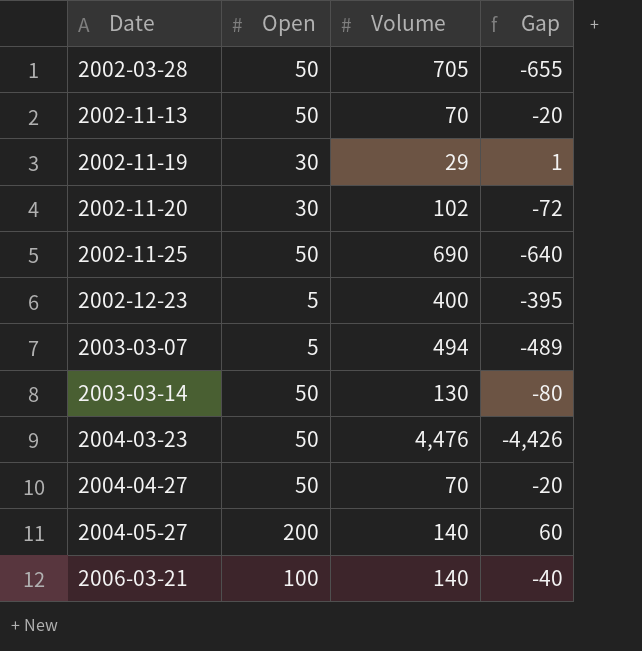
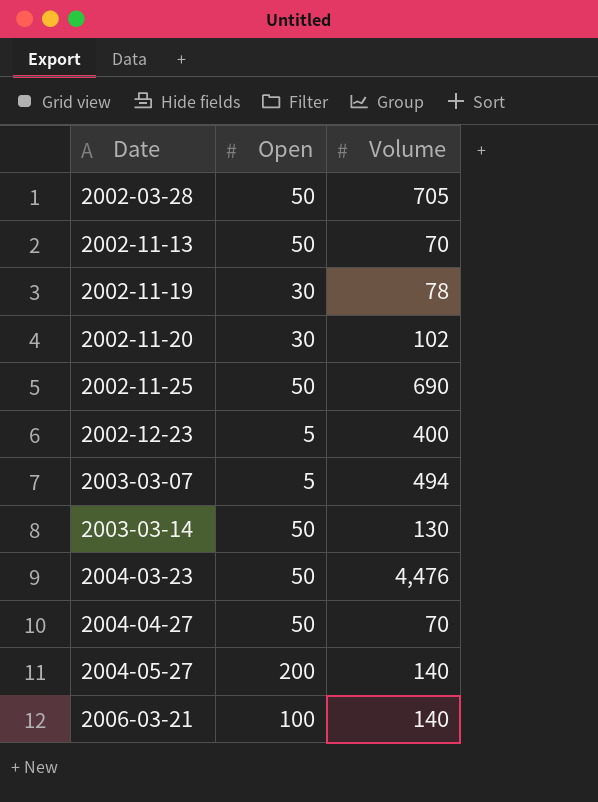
column Gap | formula: [Open] - [Volume] -> none
2002-11-19 | Volume: 29 -> 78

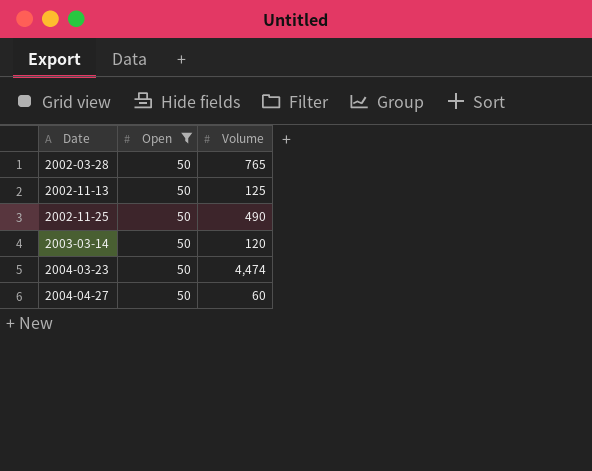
filter: none -> Open = 50
2002-03-28 | Volume: 705 -> 765
2002-11-13 | Volume: 70 -> 125
2002-11-25 | Volume: 690 -> 490
2003-03-14 | Volume: 130 -> 120
2004-03-23 | Volume: 4,476 -> 4,474
2004-04-27 | Volume: 70 -> 60

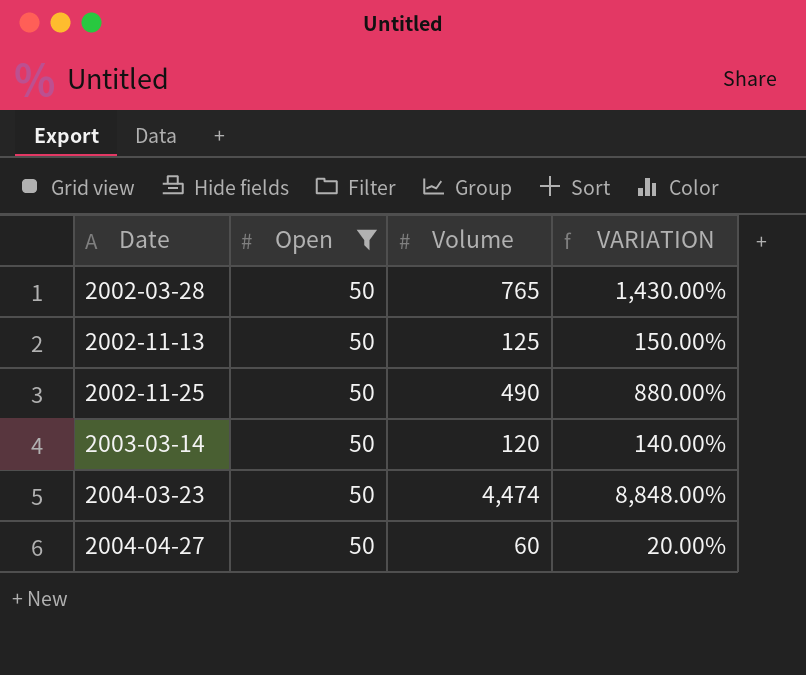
column VARIATION | formula: none -> ([Volume] - [Open]) / [Open]

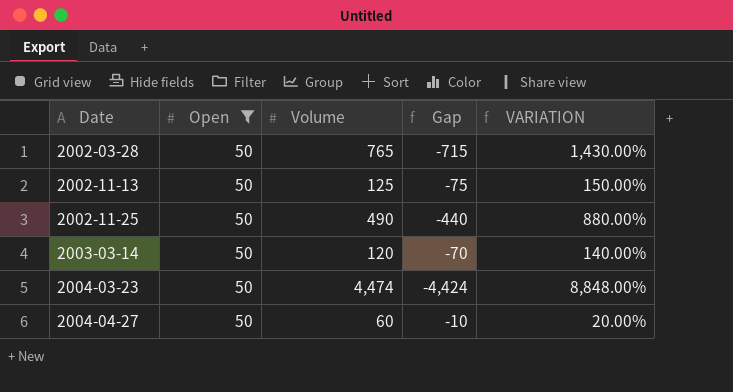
column Gap | formula: none -> [Open] - [Volume]

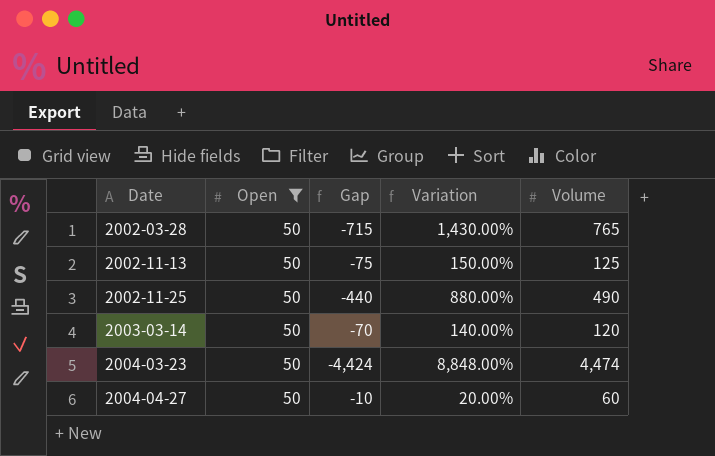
column name: VARIATION -> Variation
column Volume | position: 3 -> 5

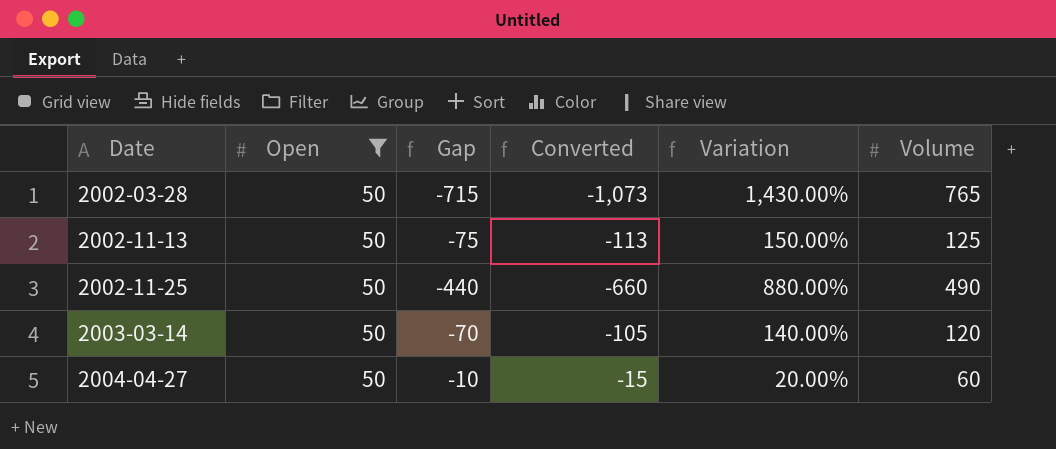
column Converted | formula: none -> [Gap] * 1.5
row 2004-03-23: 50 | -4,424 | 8,848.00% | 4,474 -> none

